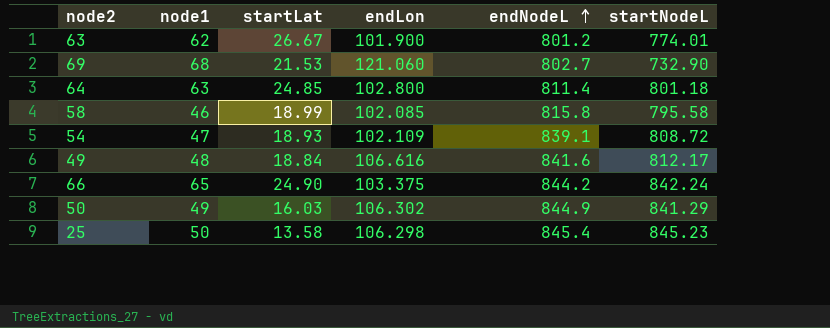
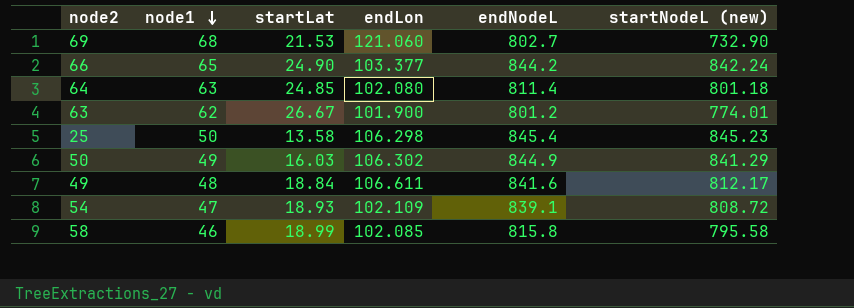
row order: endNodeL ascending -> node1 descending
column name: startNodeL -> startNodeL (new)
66 | endLon: 103.375 -> 103.377
64 | endLon: 102.800 -> 102.080
49 | endLon: 106.616 -> 106.611

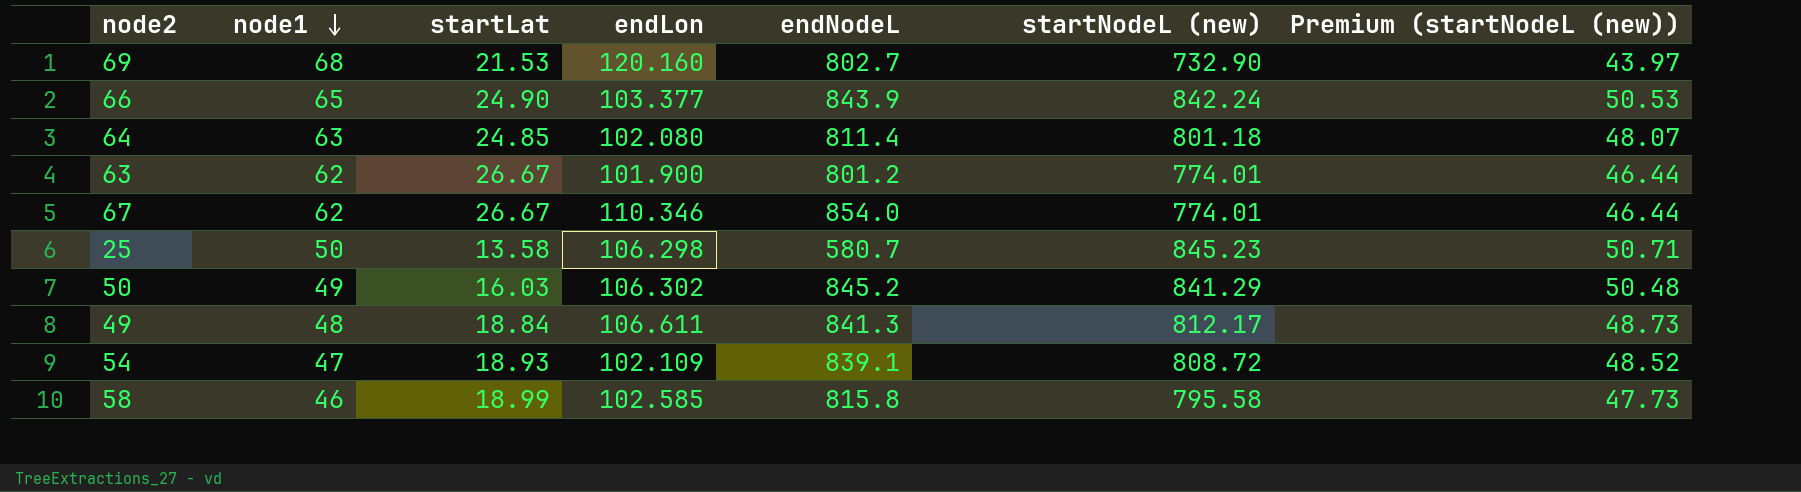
column Premium (startNodeL (new)) | formula: none -> [startNodeL (new)] * 0.06
69 | endLon: 121.060 -> 120.160
66 | endNodeL: 844.2 -> 843.9
row 67: none -> 62 | 26.67 | 110.346 | 854.0 | 774.01 | 46.44
25 | endNodeL: 845.4 -> 580.7
50 | endNodeL: 844.9 -> 845.2
49 | endNodeL: 841.6 -> 841.3
58 | endLon: 102.085 -> 102.585

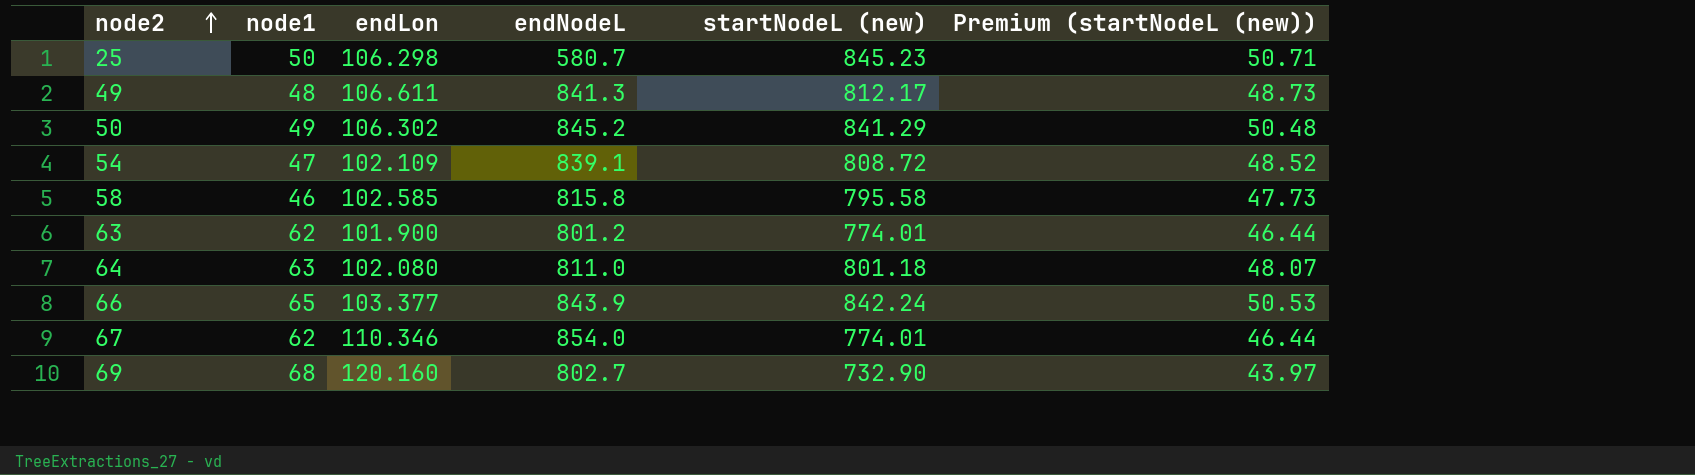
row order: node1 descending -> node2 ascending
column startLat | position: 3 -> none
64 | endNodeL: 811.4 -> 811.0

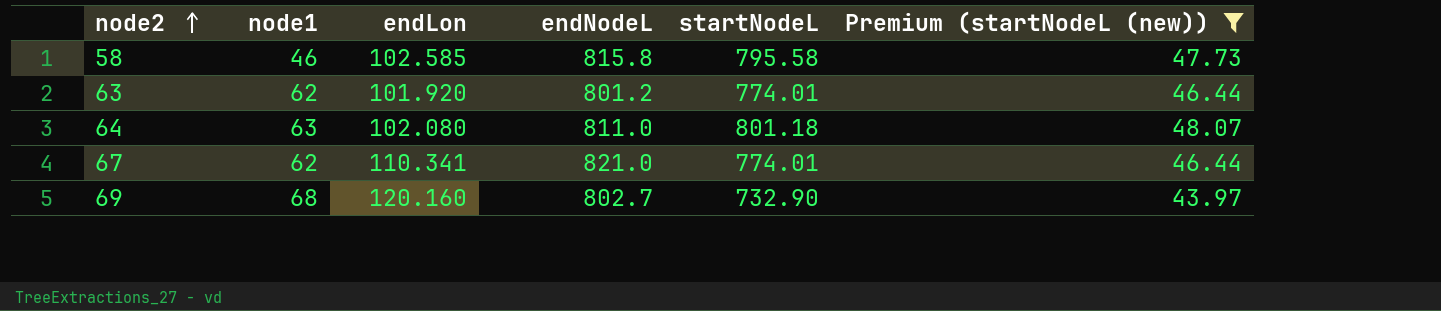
filter: none -> Premium (startNodeL (new)) <= 48.07
column name: startNodeL (new) -> startNodeL
63 | endLon: 101.900 -> 101.920
67 | endLon: 110.346 -> 110.341
67 | endNodeL: 854.0 -> 821.0

